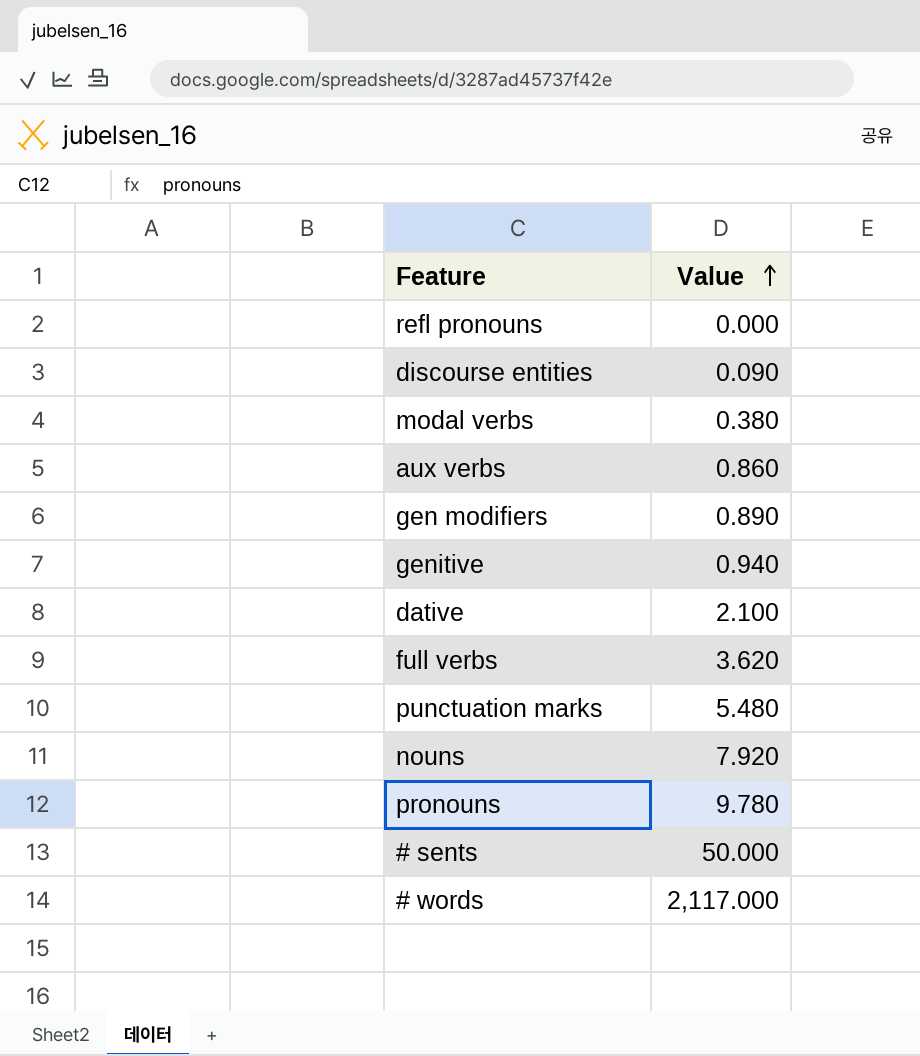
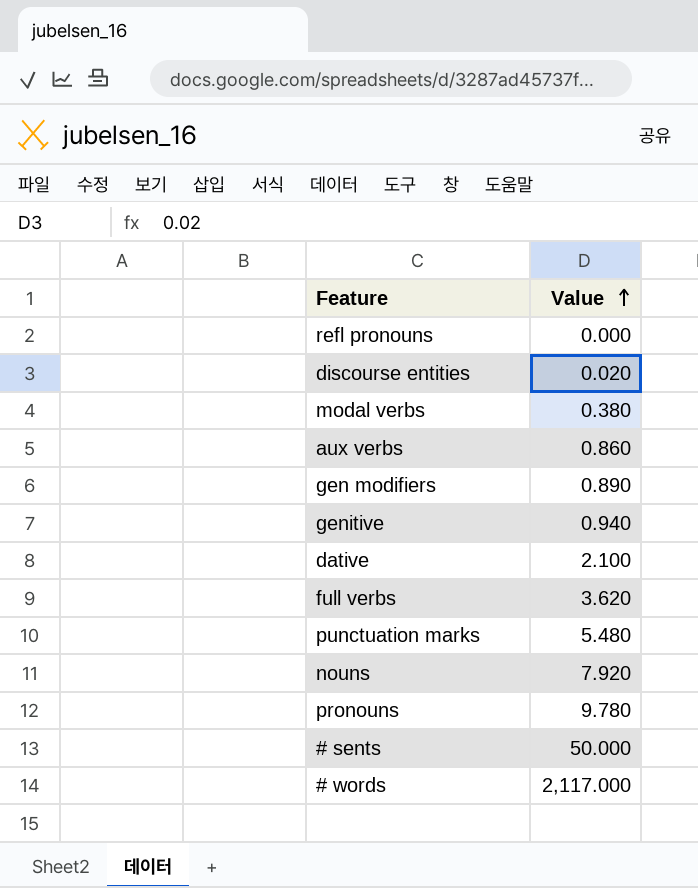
discourse entities | Value: 0.090 -> 0.020

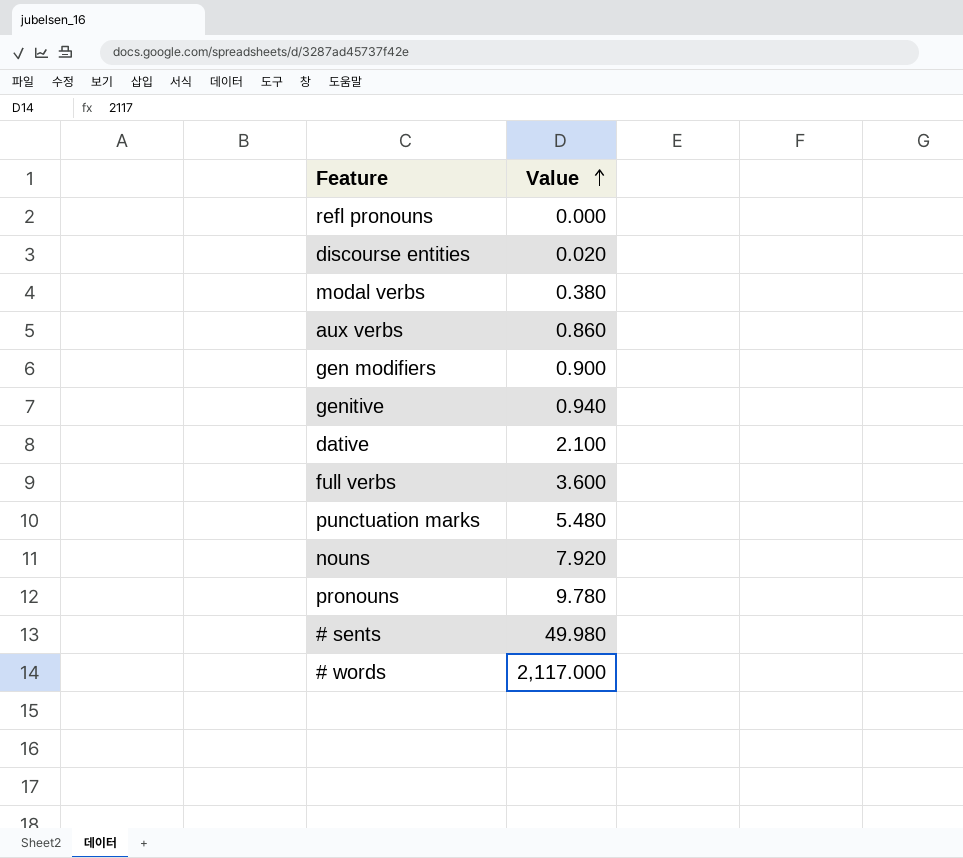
gen modifiers | Value: 0.890 -> 0.900
full verbs | Value: 3.620 -> 3.600
# sents | Value: 50.000 -> 49.980

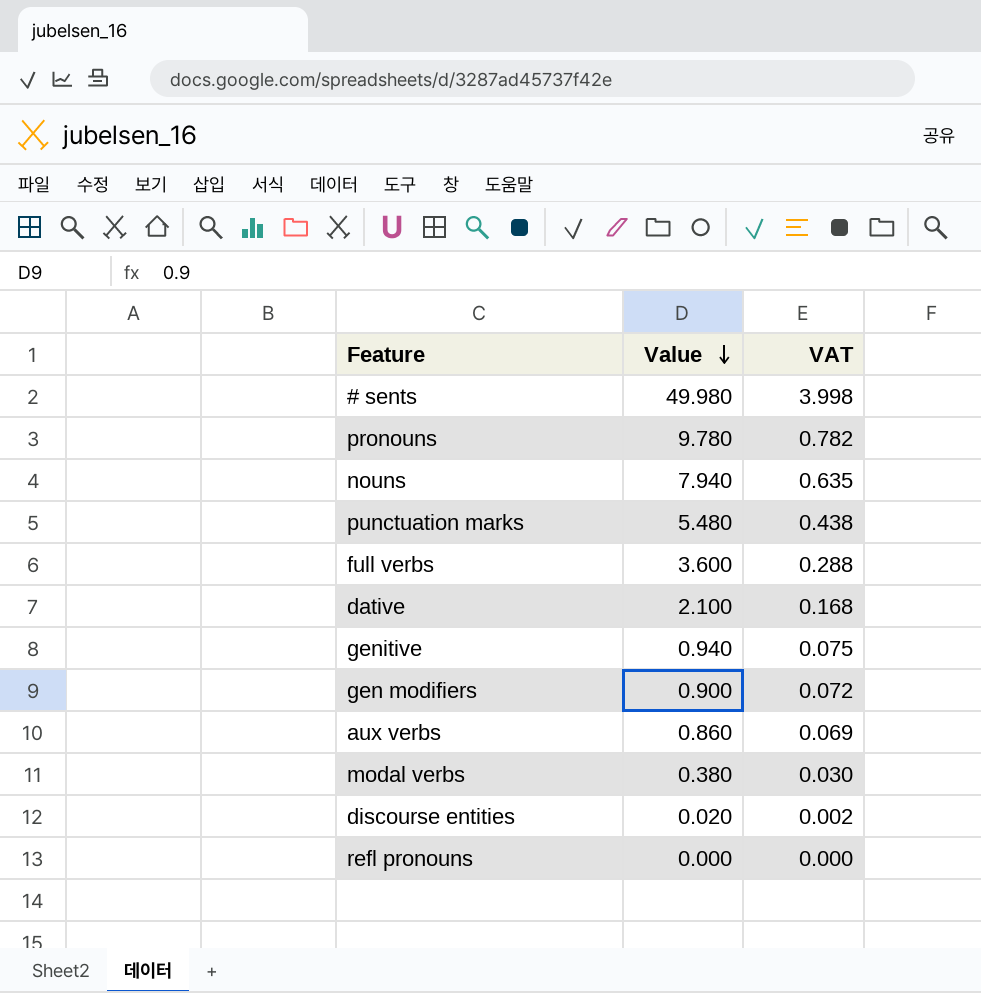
row order: Value ascending -> Value descending
column VAT | formula: none -> [Value] * 0.08
row # words: 2,117.000 -> none
nouns | Value: 7.920 -> 7.940

